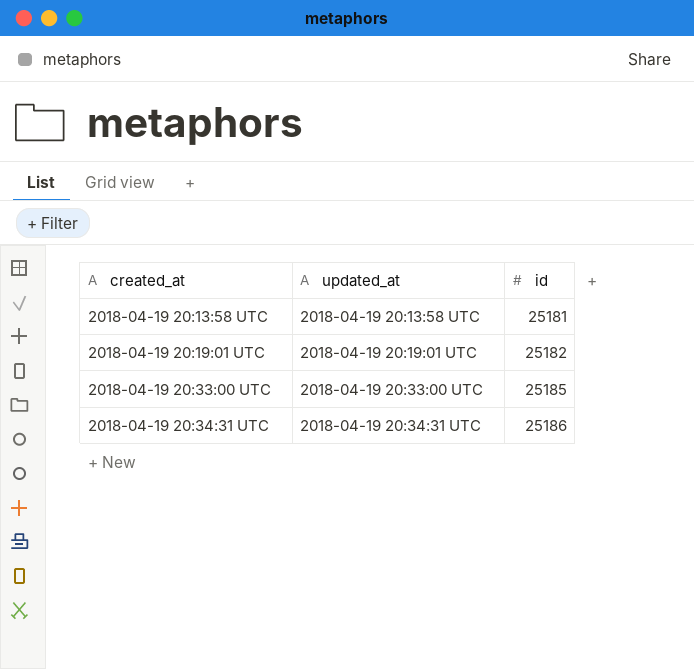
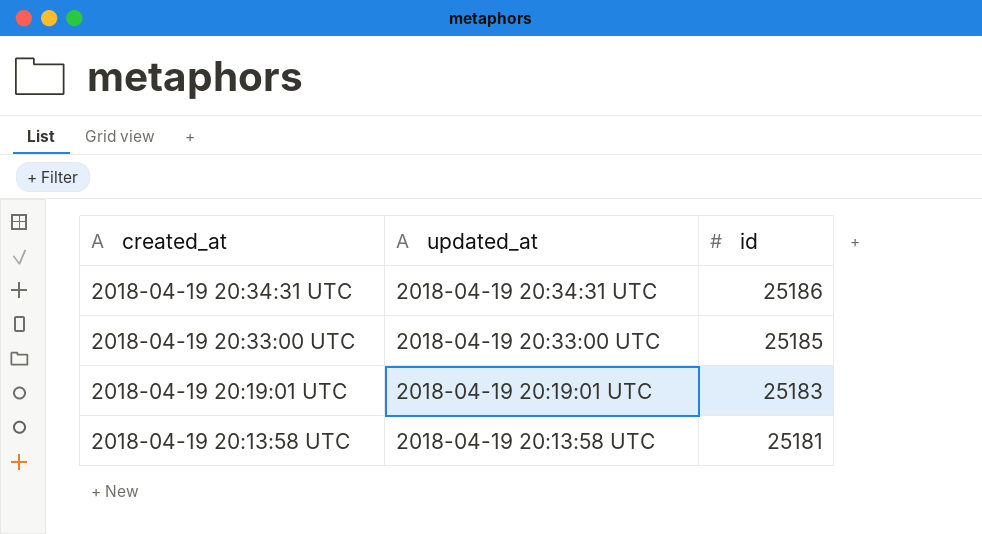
row order: created_at ascending -> created_at descending
2018-04-19 20:19:01 UTC | id: 25182 -> 25183

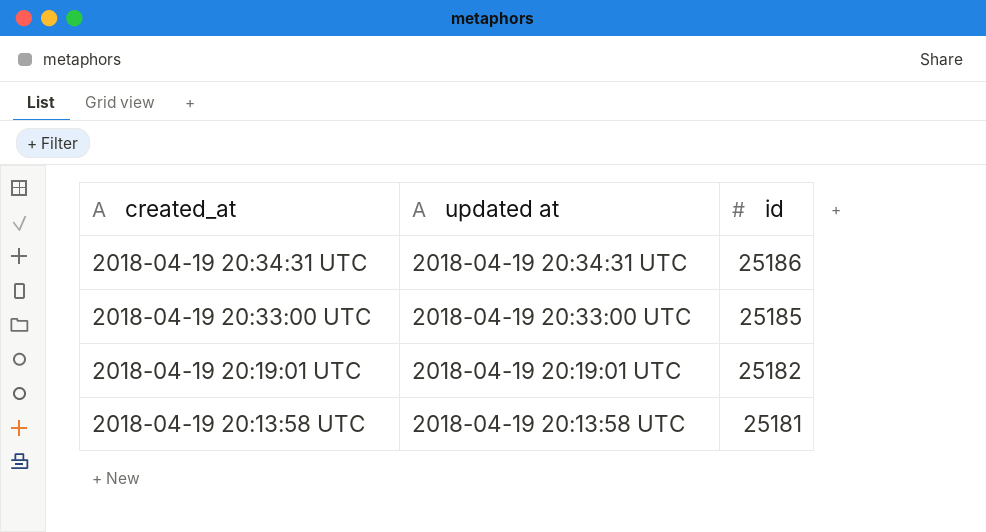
column name: updated_at -> updated at
2018-04-19 20:19:01 UTC | id: 25183 -> 25182

